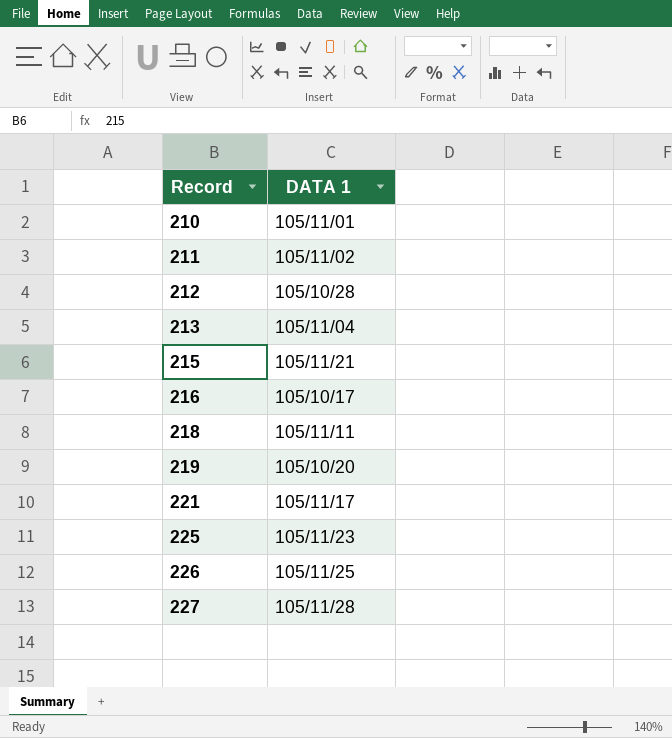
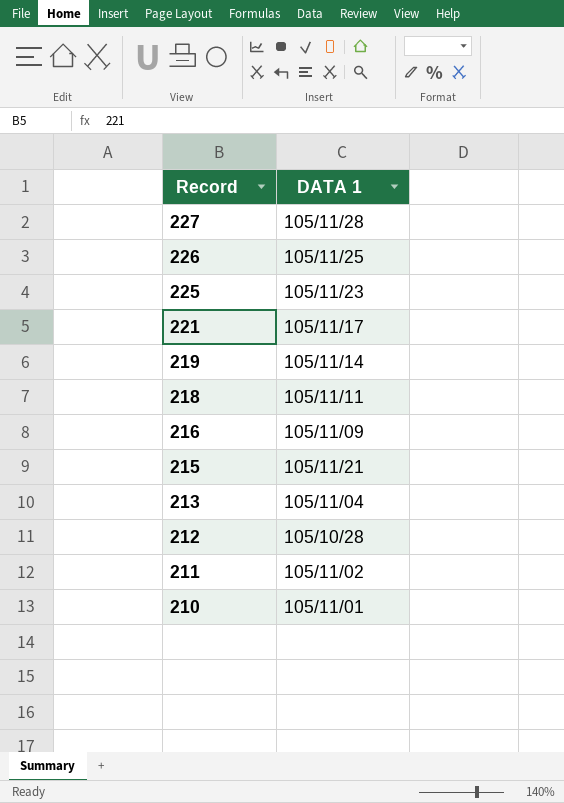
row order: Record ascending -> Record descending
219 | DATA 1: 105/10/20 -> 105/11/14
216 | DATA 1: 105/10/17 -> 105/11/09

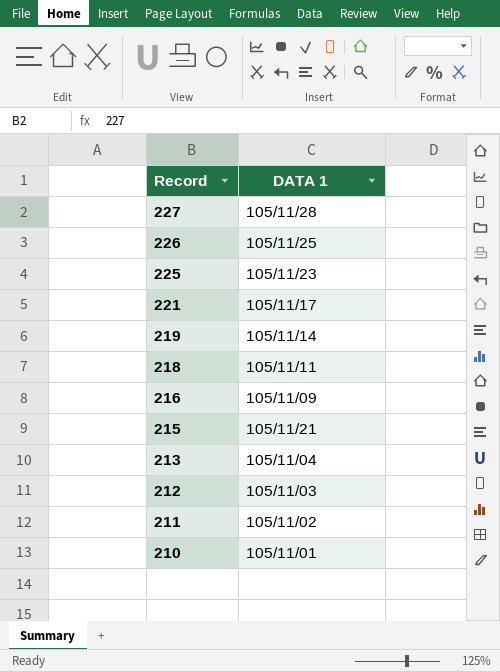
212 | DATA 1: 105/10/28 -> 105/11/03

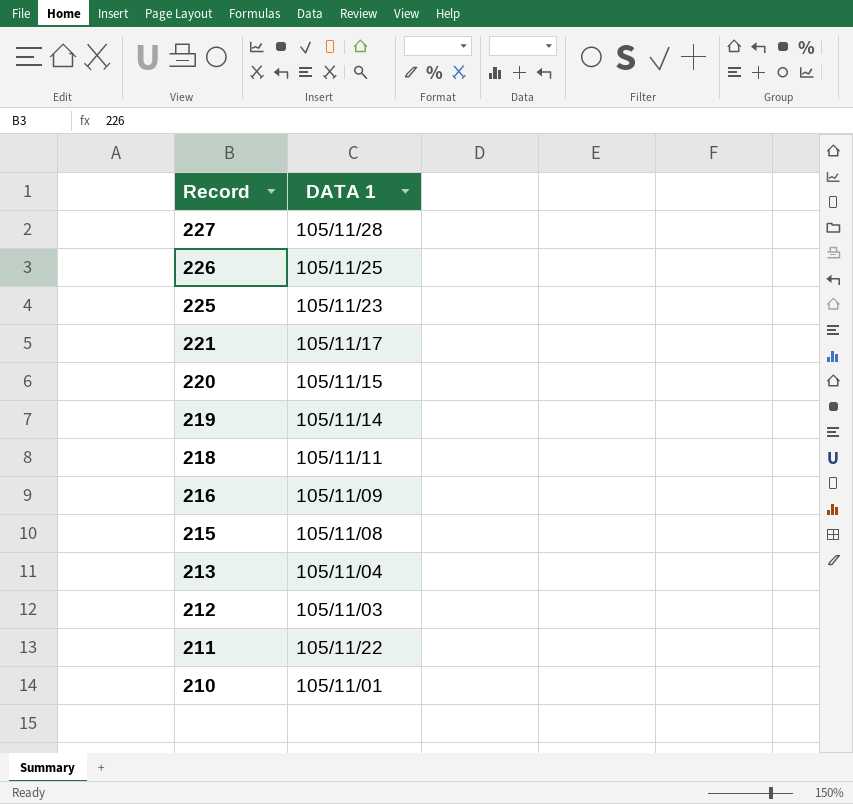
row 220: none -> 105/11/15
215 | DATA 1: 105/11/21 -> 105/11/08
211 | DATA 1: 105/11/02 -> 105/11/22

